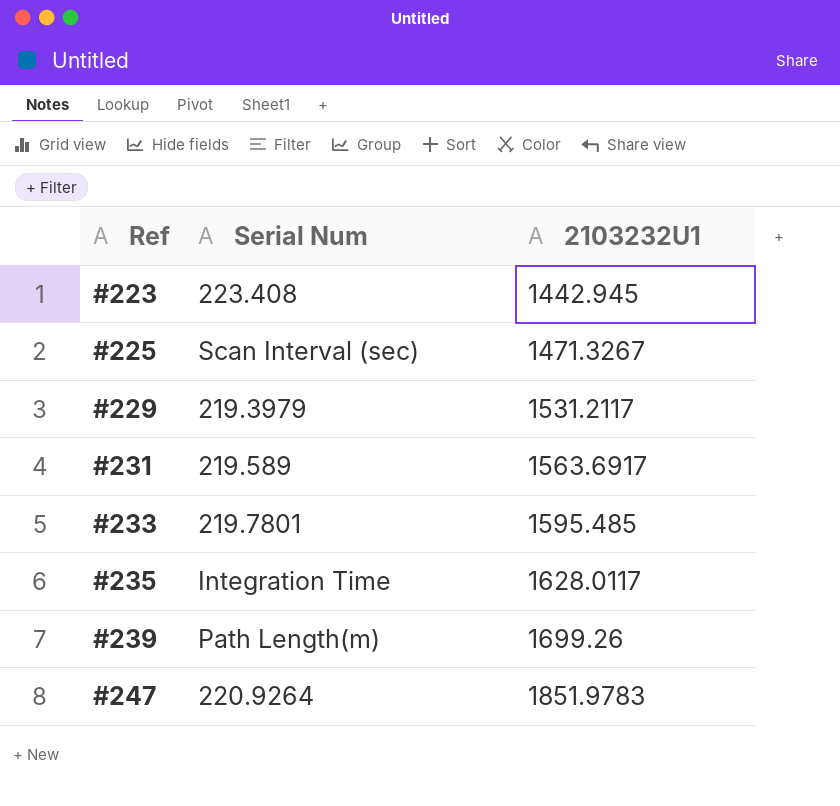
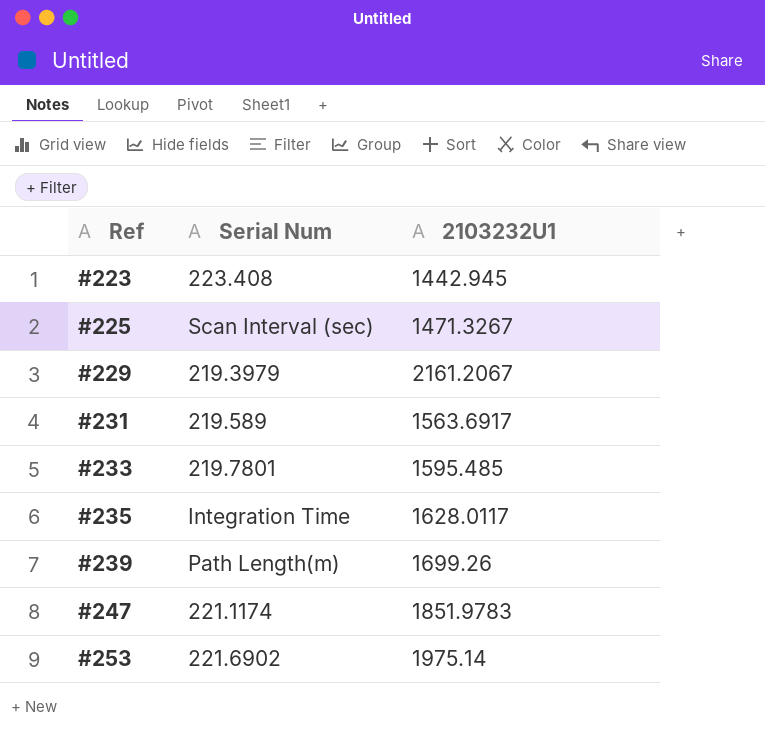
#229 | 2103232U1: 1531.2117 -> 2161.2067
#247 | Serial Num: 220.9264 -> 221.1174
row #253: none -> 221.6902 | 1975.14

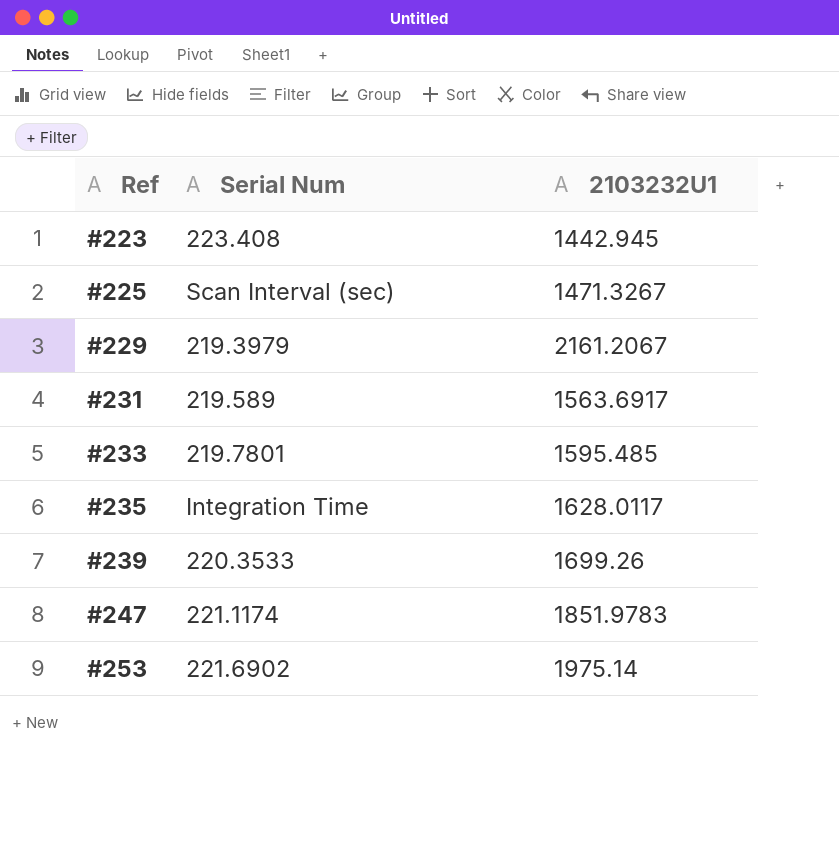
#239 | Serial Num: Path Length(m) -> 220.3533

